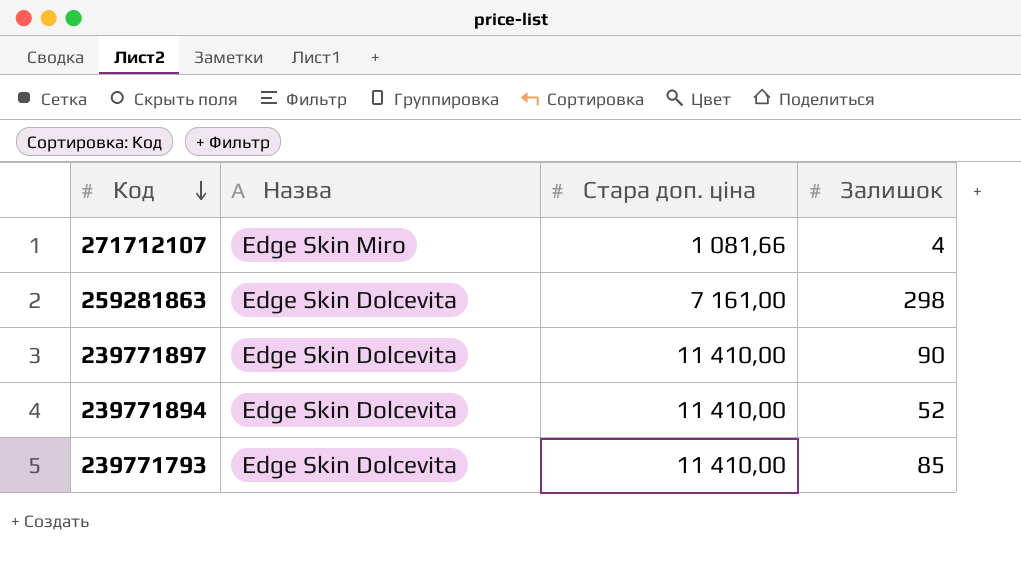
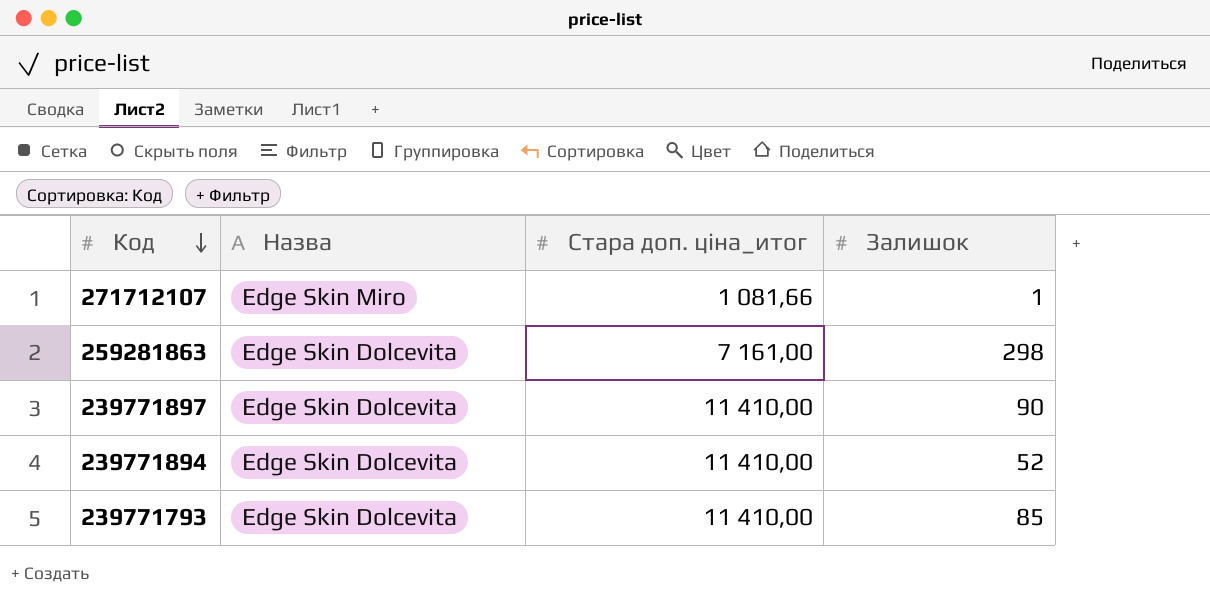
column name: Стара доп. ціна -> Стара доп. ціна_итог
271712107 | Залишок: 4 -> 1

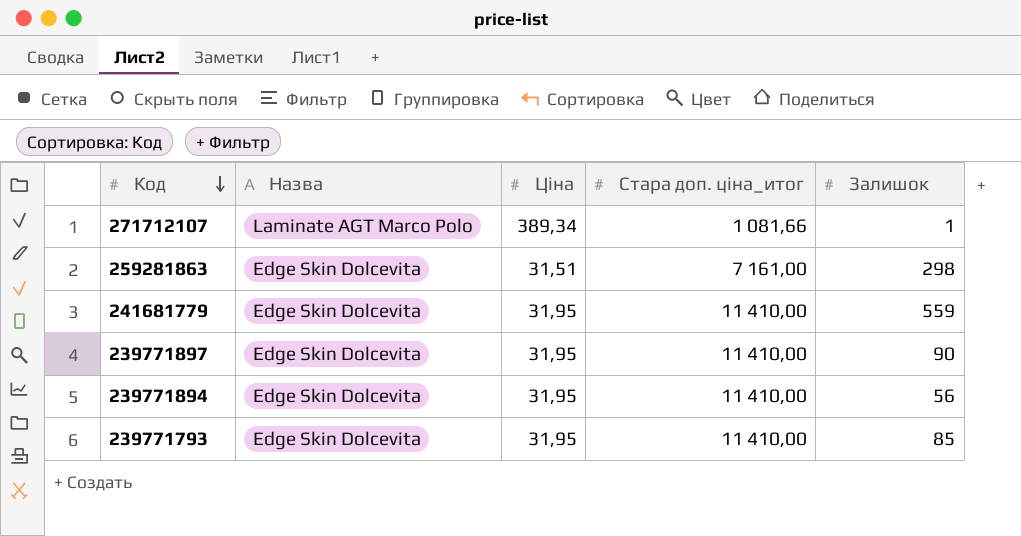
column Ціна | position: none -> 3
271712107 | Назва: Edge Skin Miro -> Laminate AGT Marco Polo
row 241681779: none -> Edge Skin Dolcevita | 31,95 | 11 410,00 | 559
239771894 | Залишок: 52 -> 56

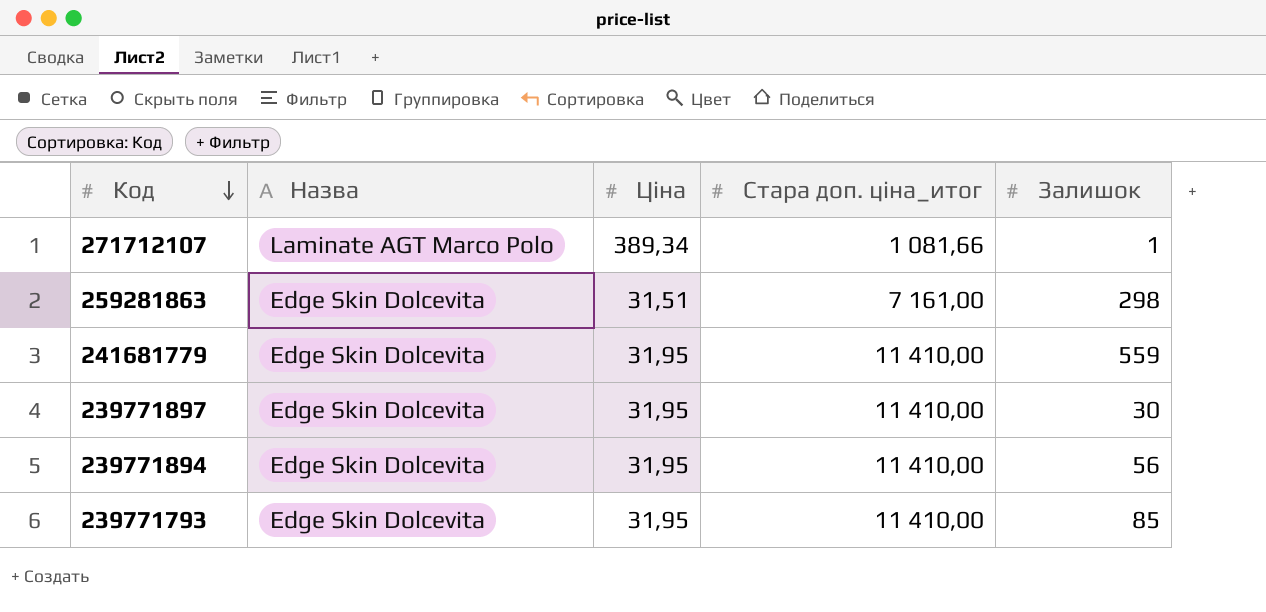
239771897 | Залишок: 90 -> 30

